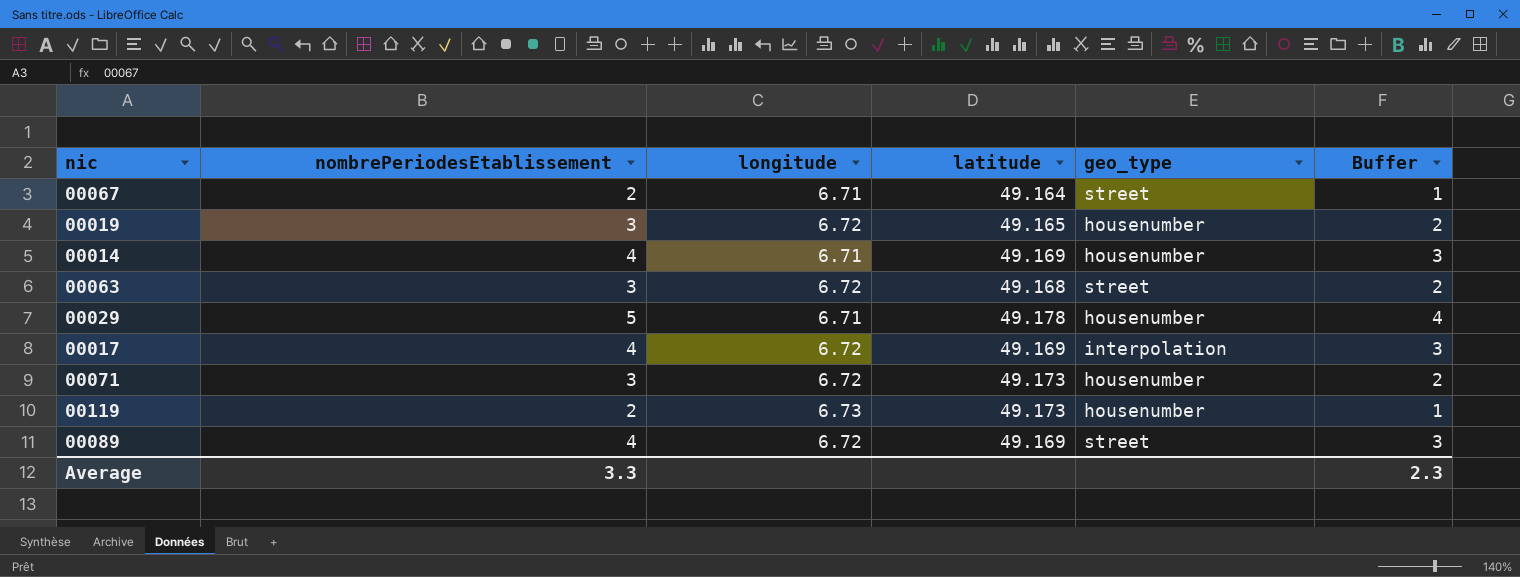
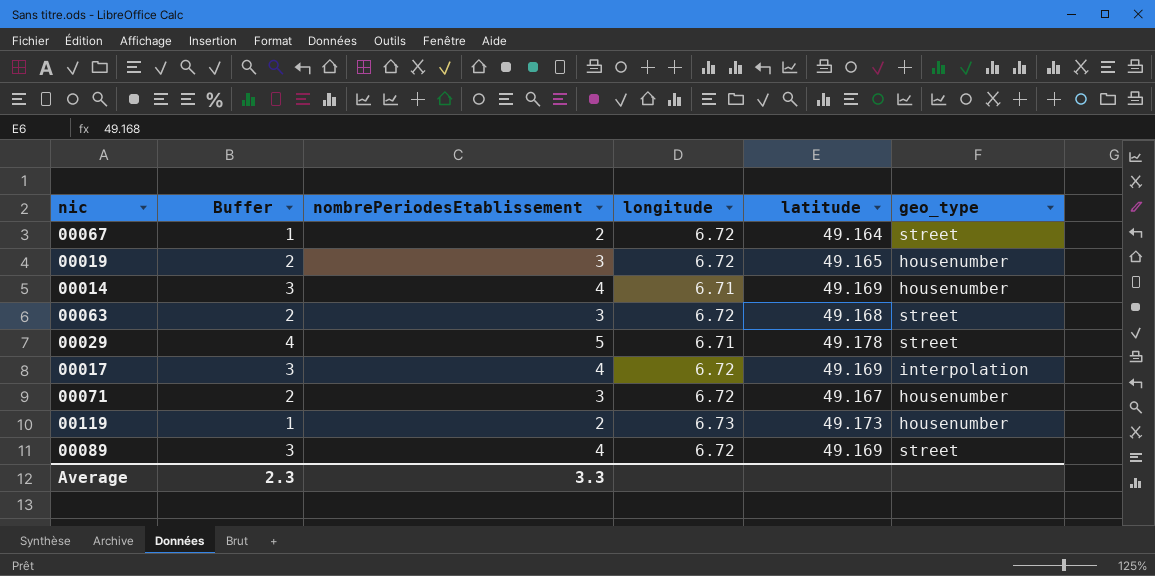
column Buffer | position: 6 -> 2
00067 | longitude: 6.71 -> 6.72
00029 | geo_type: housenumber -> street
00071 | latitude: 49.173 -> 49.167

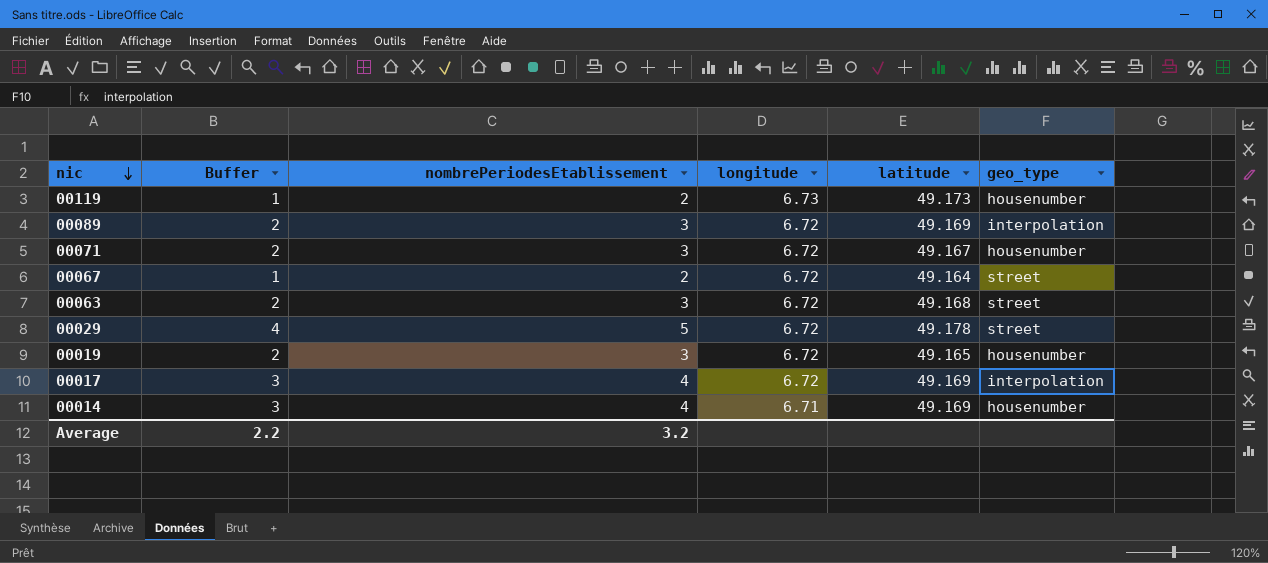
row order: none -> nic descending
00089 | Buffer: 3 -> 2
00089 | nombrePeriodesEtablissement: 4 -> 3
00089 | geo_type: street -> interpolation
00029 | longitude: 6.71 -> 6.72
Average | Buffer: 2.3 -> 2.2
Average | nombrePeriodesEtablissement: 3.3 -> 3.2

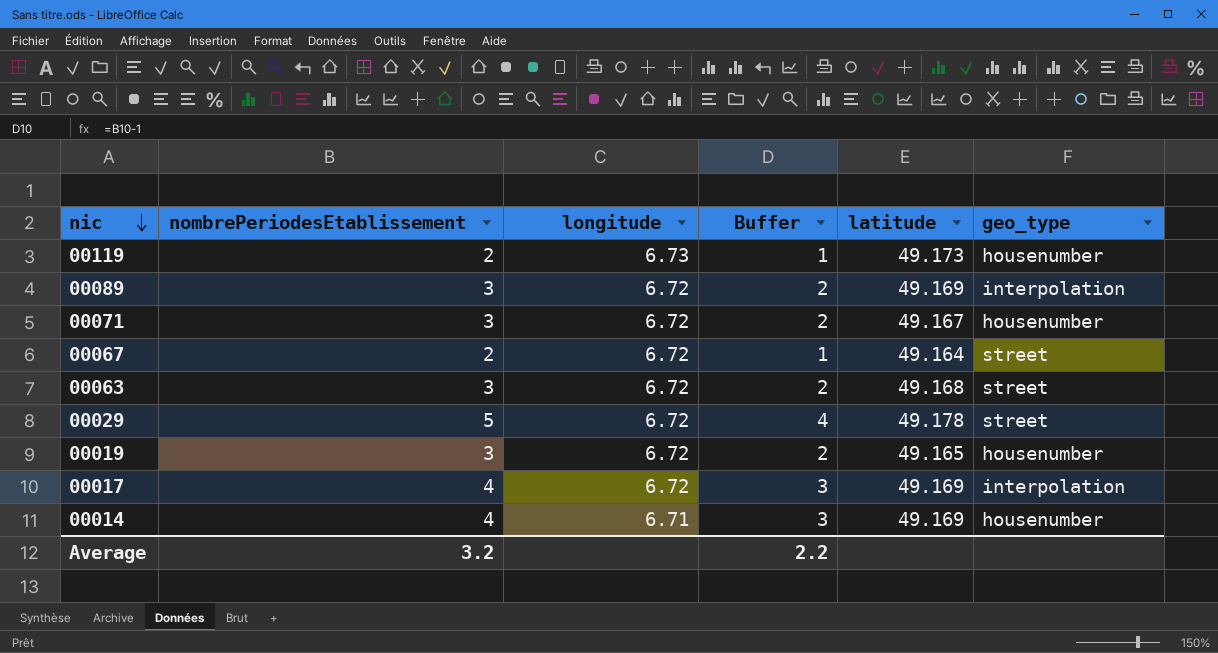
column Buffer | position: 2 -> 4

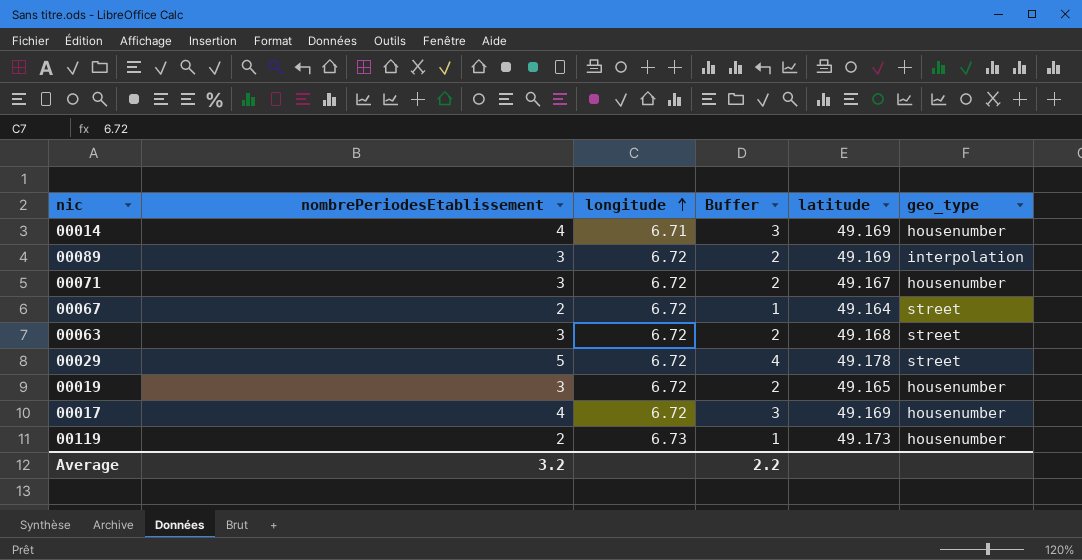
row order: nic descending -> longitude ascending
00017 | geo_type: interpolation -> housenumber

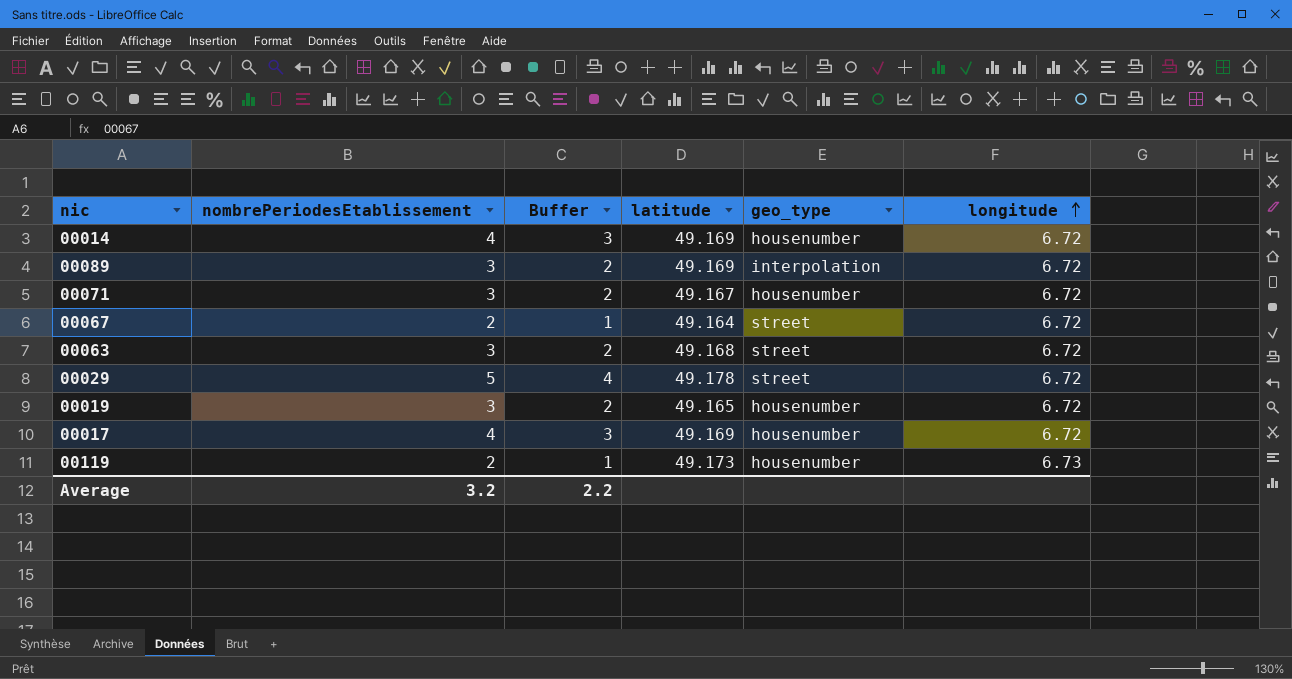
column longitude | position: 3 -> 6
00014 | longitude: 6.71 -> 6.72

